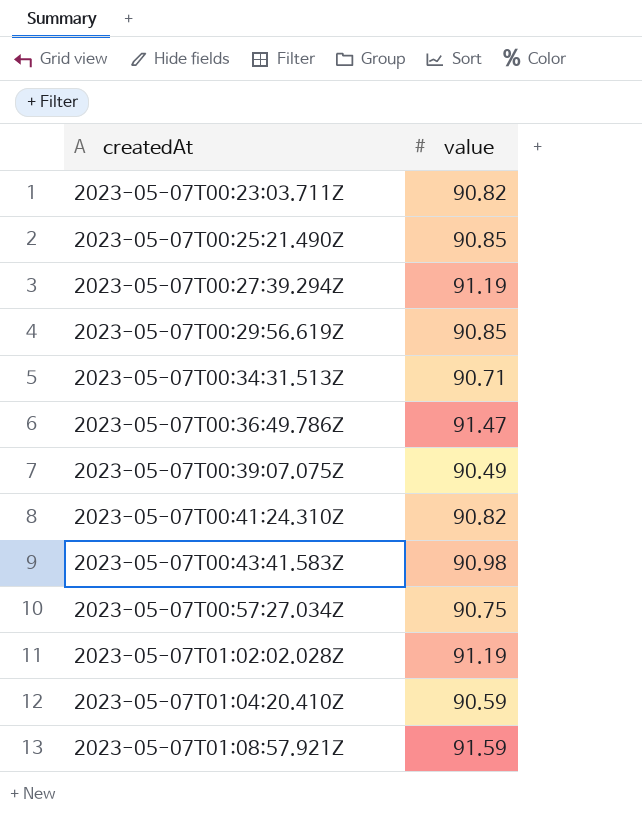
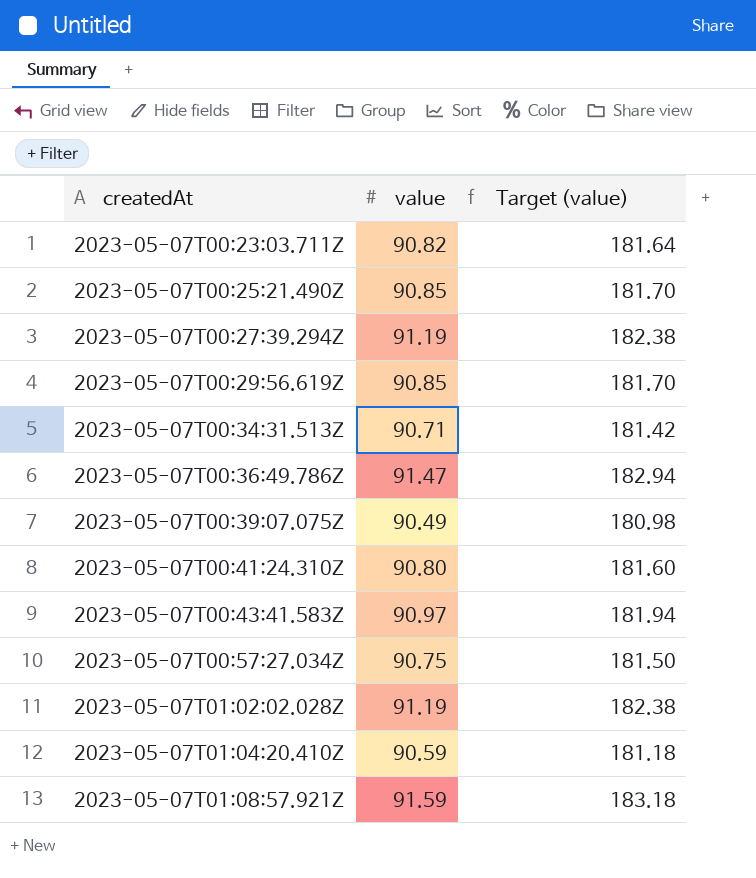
column Target (value) | formula: none -> [value] * 2
2023-05-07T00:41:24.310Z | value: 90.82 -> 90.80
2023-05-07T00:43:41.583Z | value: 90.98 -> 90.97

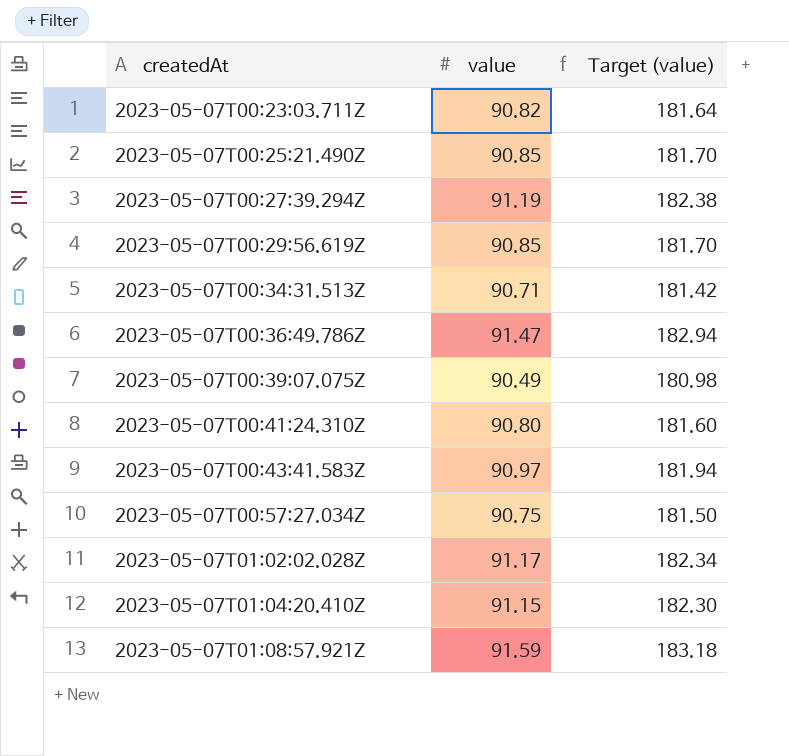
2023-05-07T01:02:02.028Z | value: 91.19 -> 91.17
2023-05-07T01:02:02.028Z | Target (value): 182.38 -> 182.34
2023-05-07T01:04:20.410Z | value: 90.59 -> 91.15
2023-05-07T01:04:20.410Z | Target (value): 181.18 -> 182.30

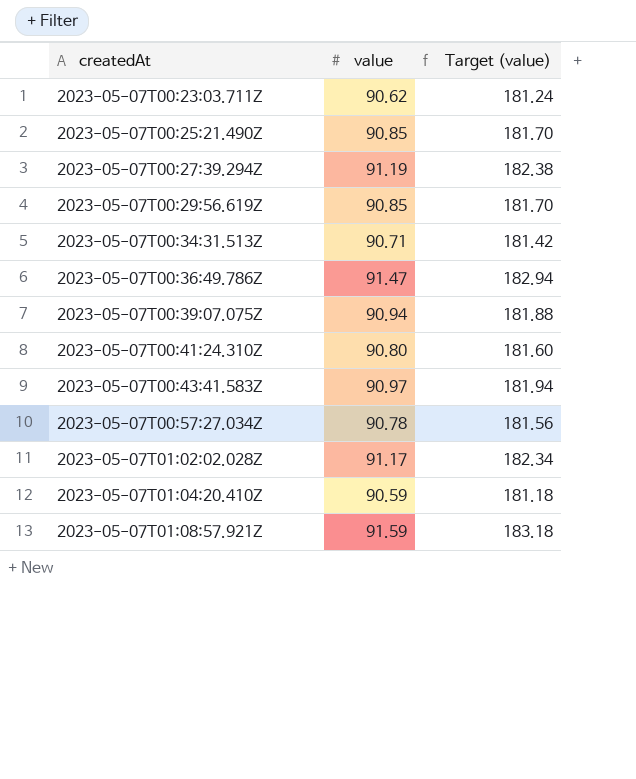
2023-05-07T00:23:03.711Z | value: 90.82 -> 90.62
2023-05-07T00:23:03.711Z | Target (value): 181.64 -> 181.24
2023-05-07T00:39:07.075Z | value: 90.49 -> 90.94
2023-05-07T00:39:07.075Z | Target (value): 180.98 -> 181.88
2023-05-07T00:57:27.034Z | value: 90.75 -> 90.78
2023-05-07T00:57:27.034Z | Target (value): 181.50 -> 181.56
2023-05-07T01:04:20.410Z | value: 91.15 -> 90.59
2023-05-07T01:04:20.410Z | Target (value): 182.30 -> 181.18

